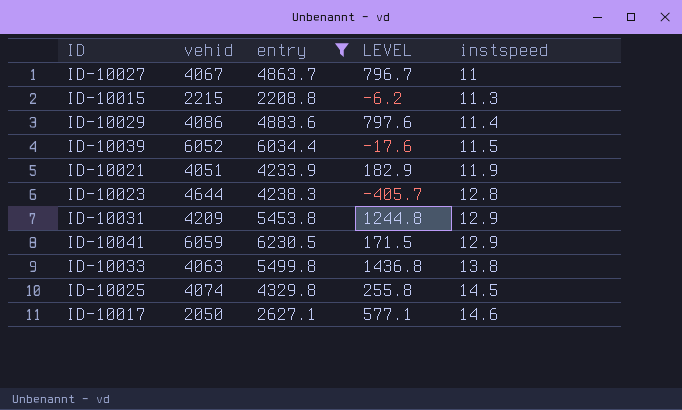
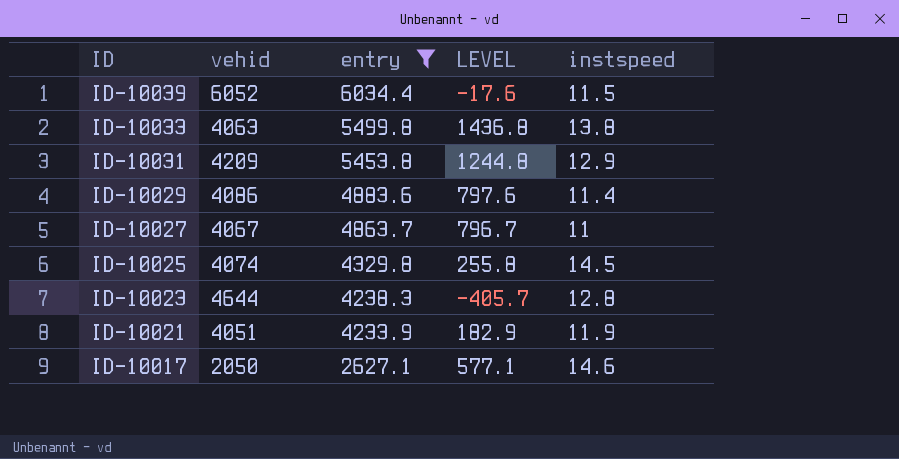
row order: instspeed ascending -> ID descending
row ID-10015: 2215 | 2208.8 | -6.2 | 11.3 -> none
row ID-10041: 6059 | 6230.5 | 171.5 | 12.9 -> none

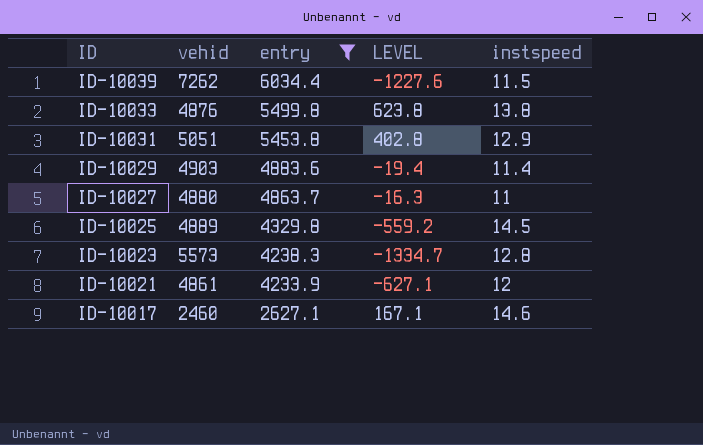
ID-10039 | vehid: 6052 -> 7262
ID-10039 | LEVEL: -17.6 -> -1227.6
ID-10033 | vehid: 4063 -> 4876
ID-10033 | LEVEL: 1436.8 -> 623.8
ID-10031 | vehid: 4209 -> 5051
ID-10031 | LEVEL: 1244.8 -> 402.8
ID-10029 | vehid: 4086 -> 4903
ID-10029 | LEVEL: 797.6 -> -19.4
ID-10027 | vehid: 4067 -> 4880
ID-10027 | LEVEL: 796.7 -> -16.3
ID-10025 | vehid: 4074 -> 4889
ID-10025 | LEVEL: 255.8 -> -559.2
ID-10023 | vehid: 4644 -> 5573
ID-10023 | LEVEL: -405.7 -> -1334.7
ID-10021 | vehid: 4051 -> 4861
ID-10021 | LEVEL: 182.9 -> -627.1
ID-10021 | instspeed: 11.9 -> 12
ID-10017 | vehid: 2050 -> 2460
ID-10017 | LEVEL: 577.1 -> 167.1

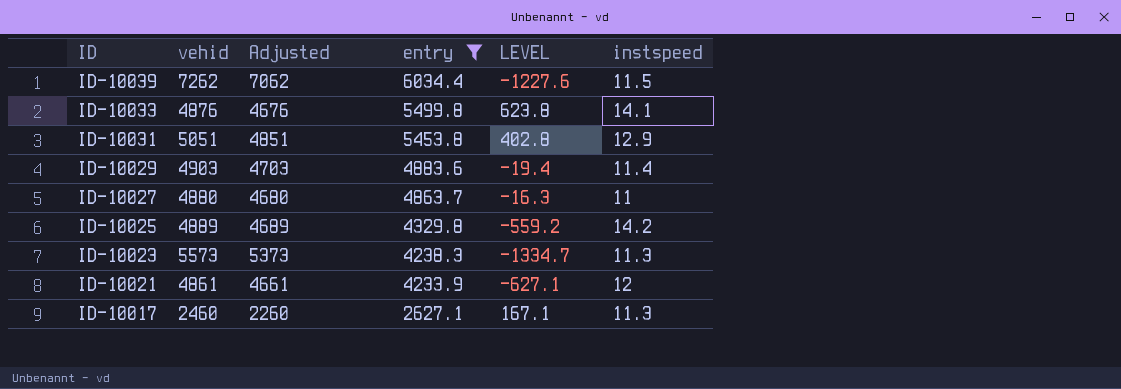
column Adjusted | formula: none -> [vehid] - 200
ID-10033 | instspeed: 13.8 -> 14.1
ID-10025 | instspeed: 14.5 -> 14.2
ID-10023 | instspeed: 12.8 -> 11.3
ID-10017 | instspeed: 14.6 -> 11.3

